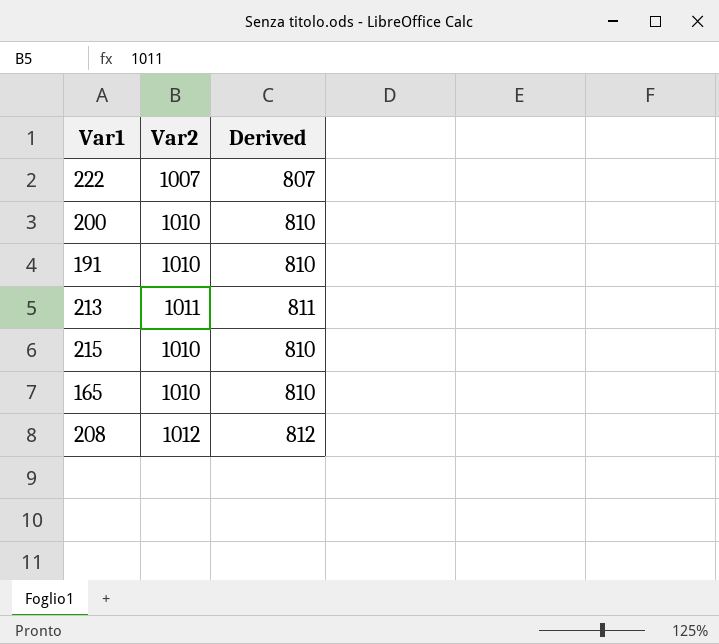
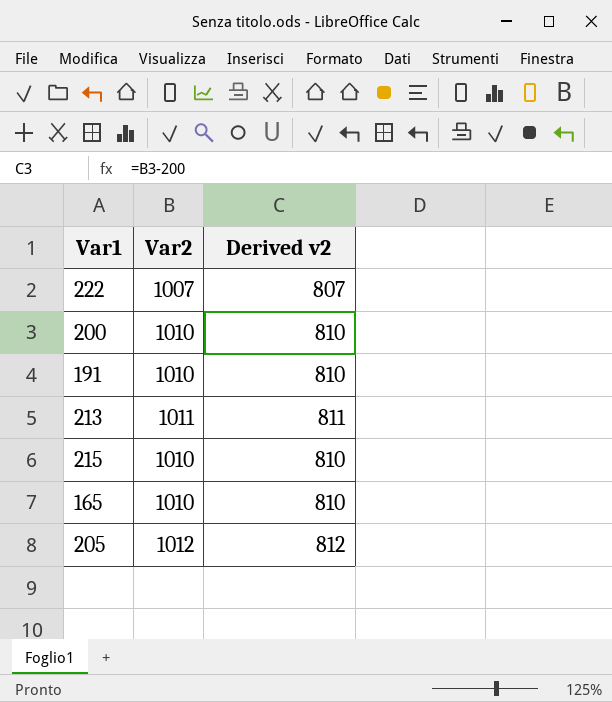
column name: Derived -> Derived v2
row 208: 1012 | 812 -> none
row 205: none -> 1012 | 812

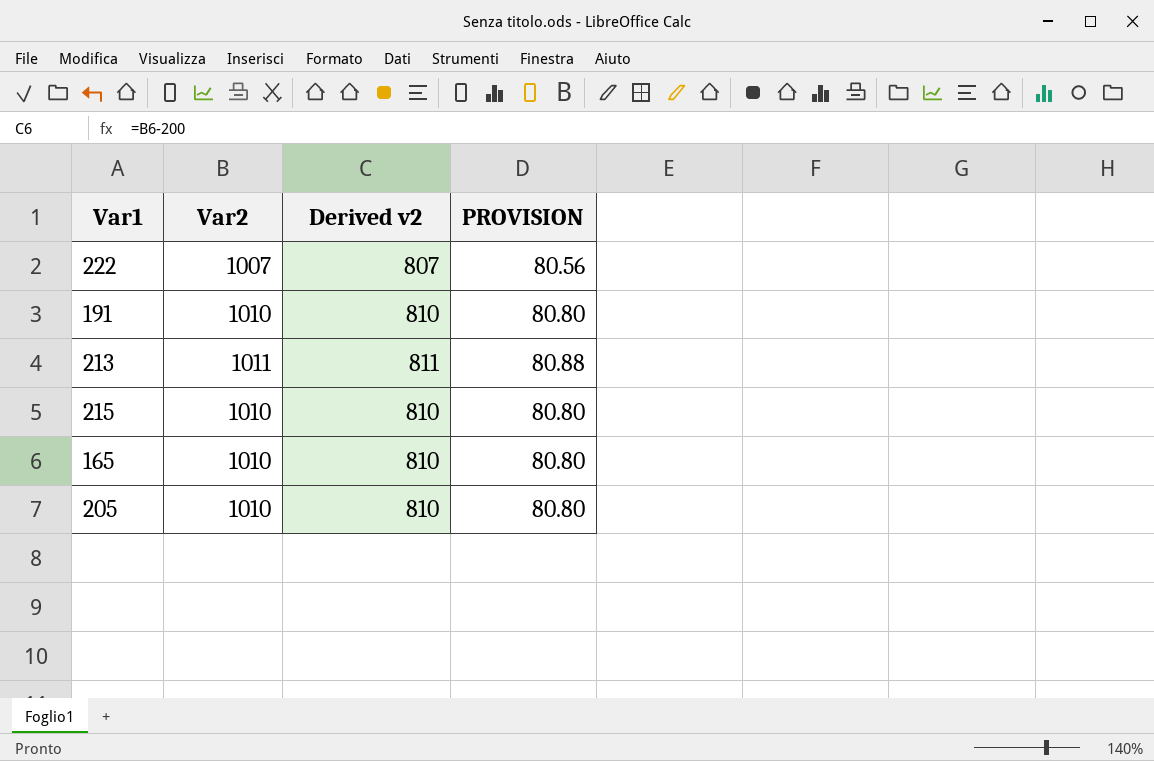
column PROVISION | formula: none -> [Var2] * 0.08
row 200: 1010 | 810 -> none
205 | Var2: 1012 -> 1010
205 | Derived v2: 812 -> 810

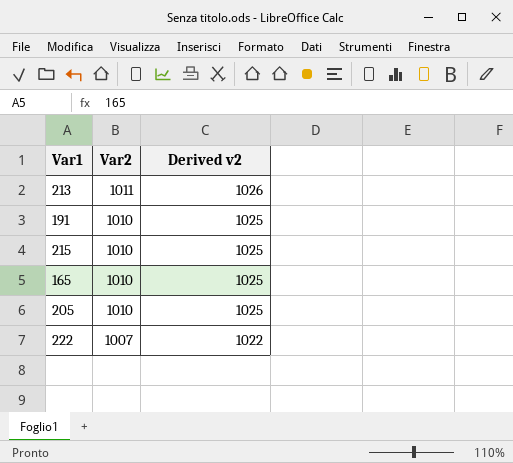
row order: none -> Var2 descending
column PROVISION | formula: [Var2] * 0.08 -> none
column Derived v2 | formula: [Var2] - 200 -> [Var2] + 15

